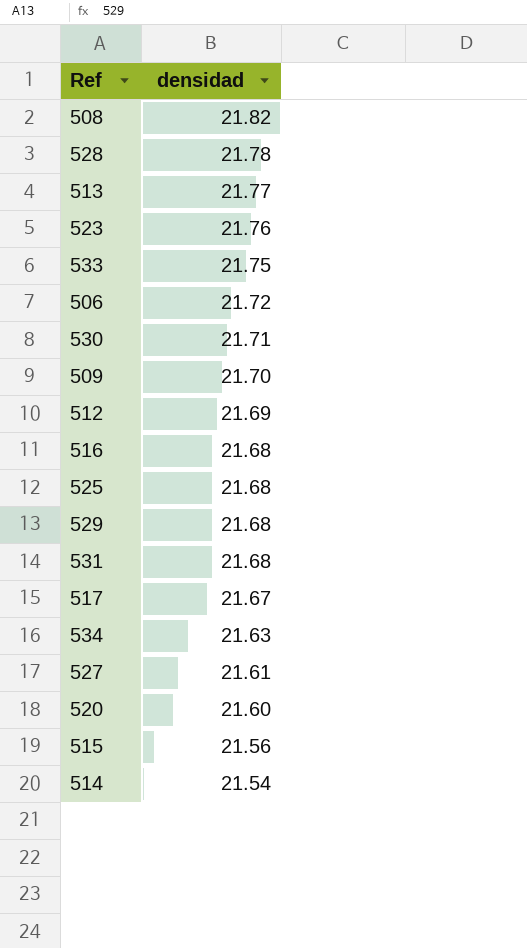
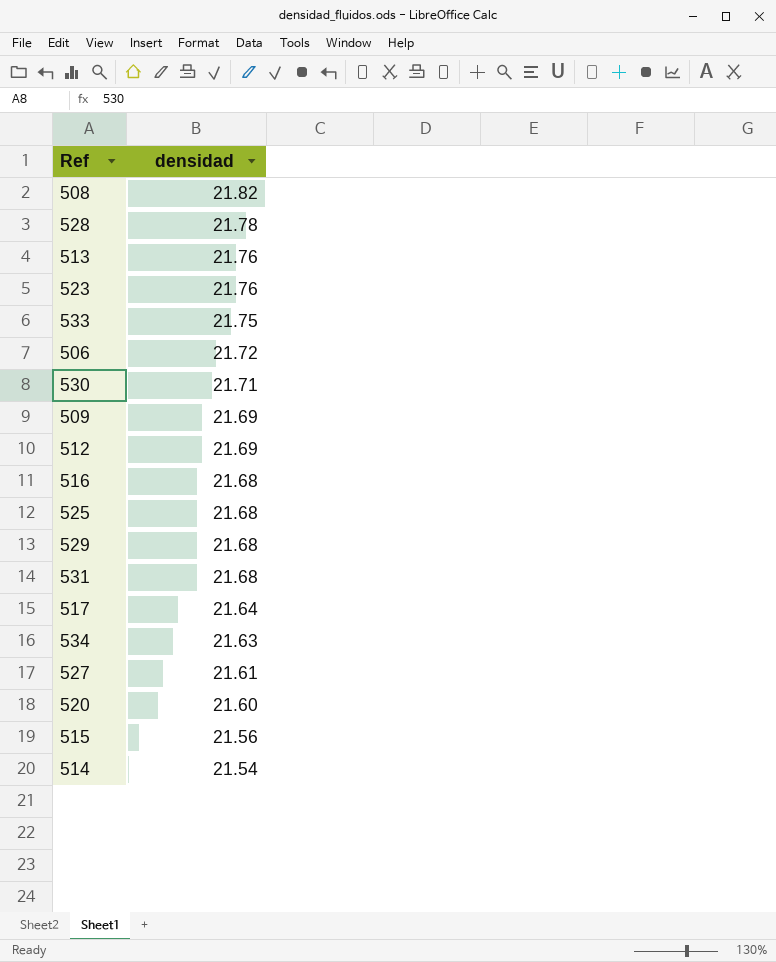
513 | densidad: 21.77 -> 21.76
509 | densidad: 21.70 -> 21.69
517 | densidad: 21.67 -> 21.64

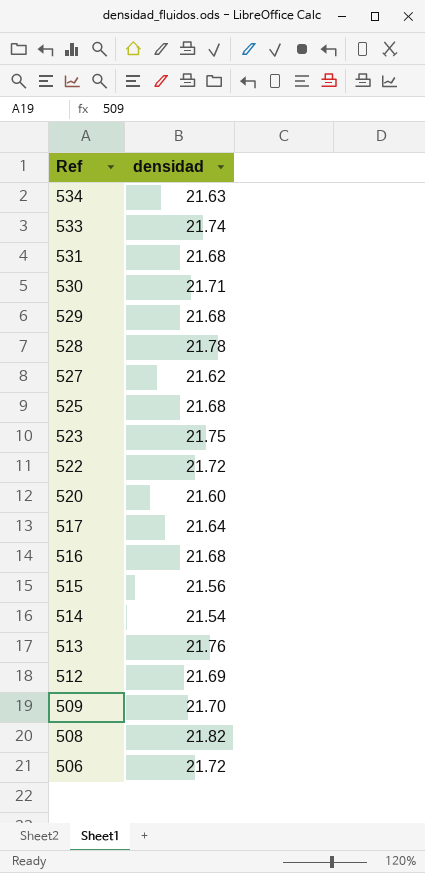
row order: densidad descending -> Ref descending
533 | densidad: 21.75 -> 21.74
527 | densidad: 21.61 -> 21.62
523 | densidad: 21.76 -> 21.75
row 522: none -> 21.72
509 | densidad: 21.69 -> 21.70

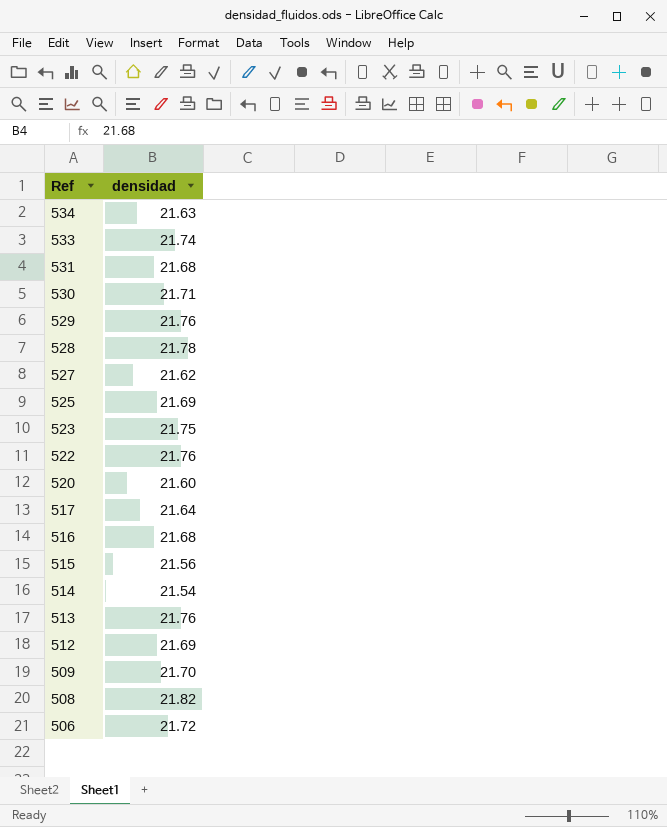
529 | densidad: 21.68 -> 21.76
525 | densidad: 21.68 -> 21.69
522 | densidad: 21.72 -> 21.76

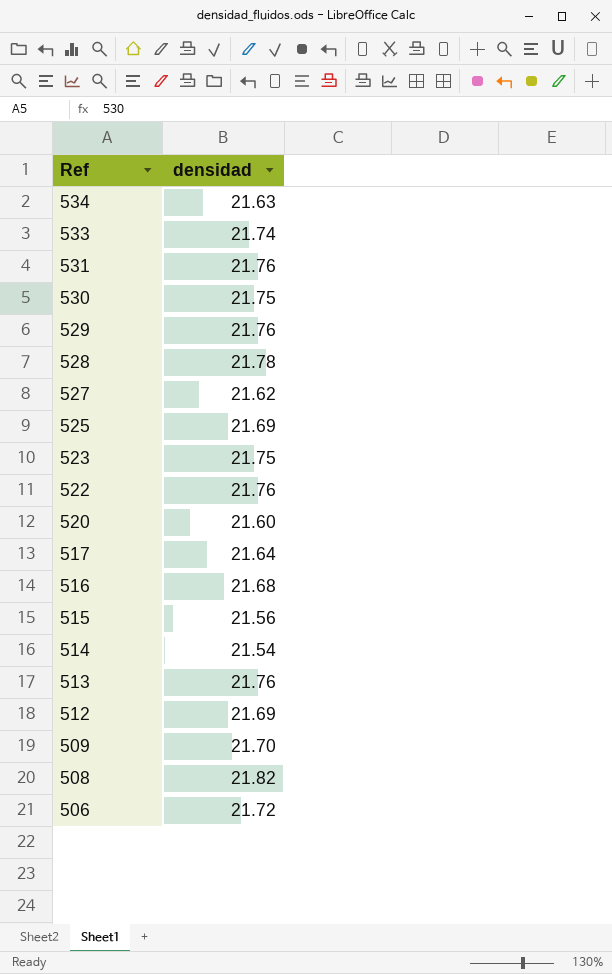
531 | densidad: 21.68 -> 21.76
530 | densidad: 21.71 -> 21.75

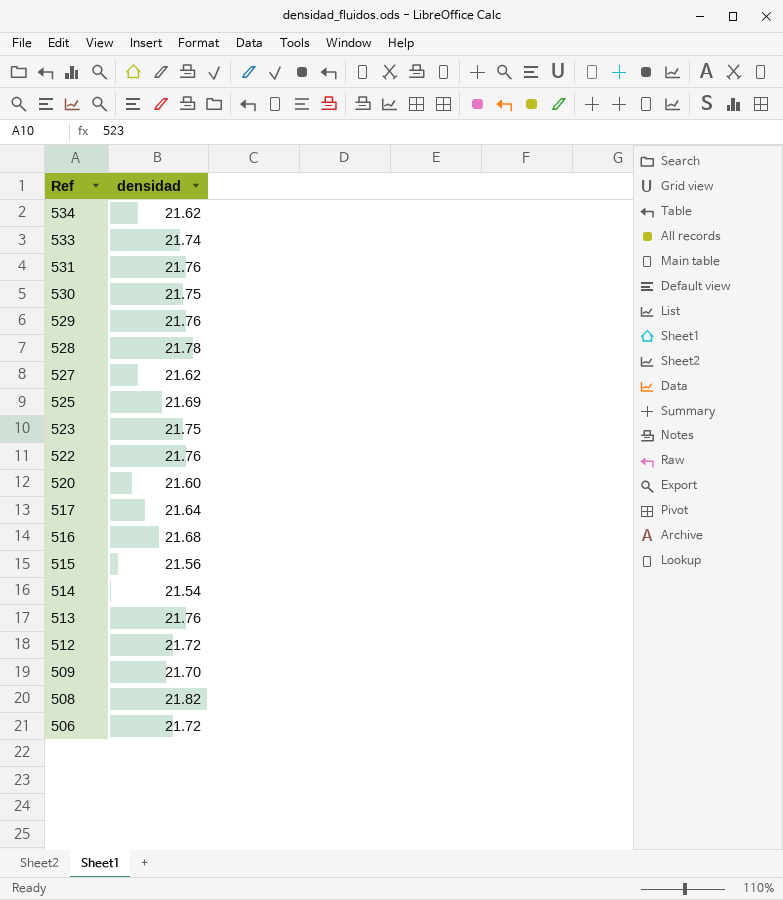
534 | densidad: 21.63 -> 21.62
512 | densidad: 21.69 -> 21.72

